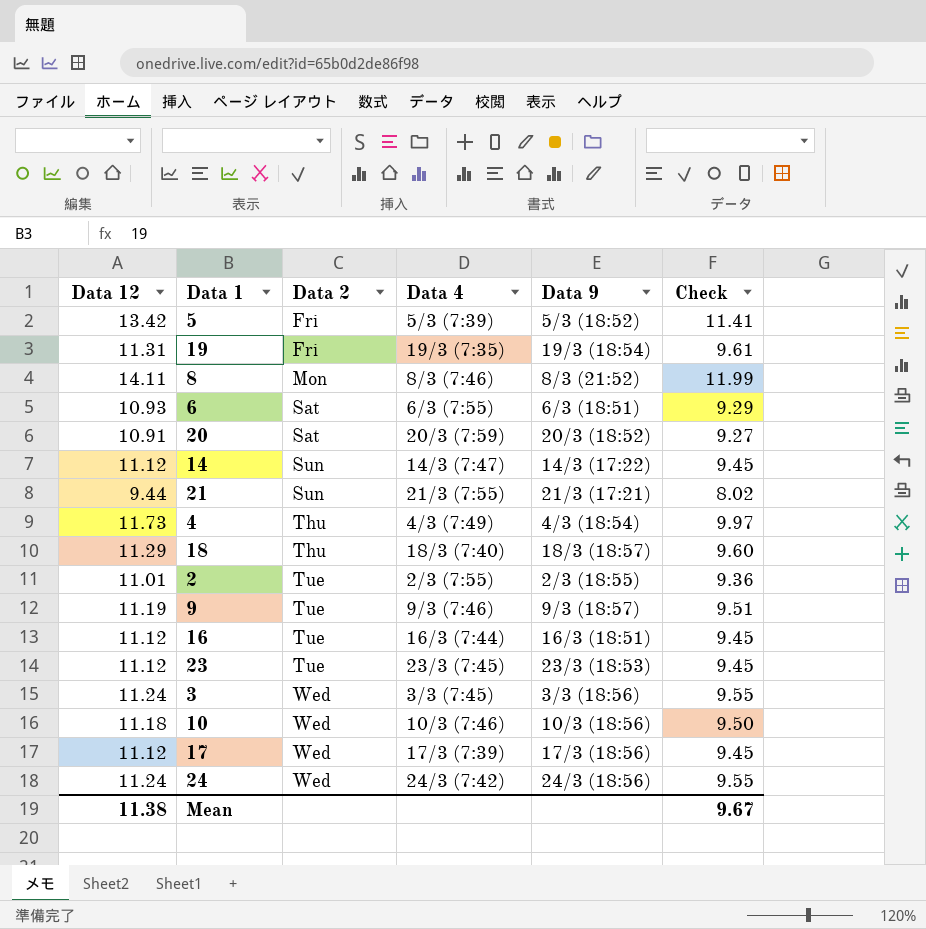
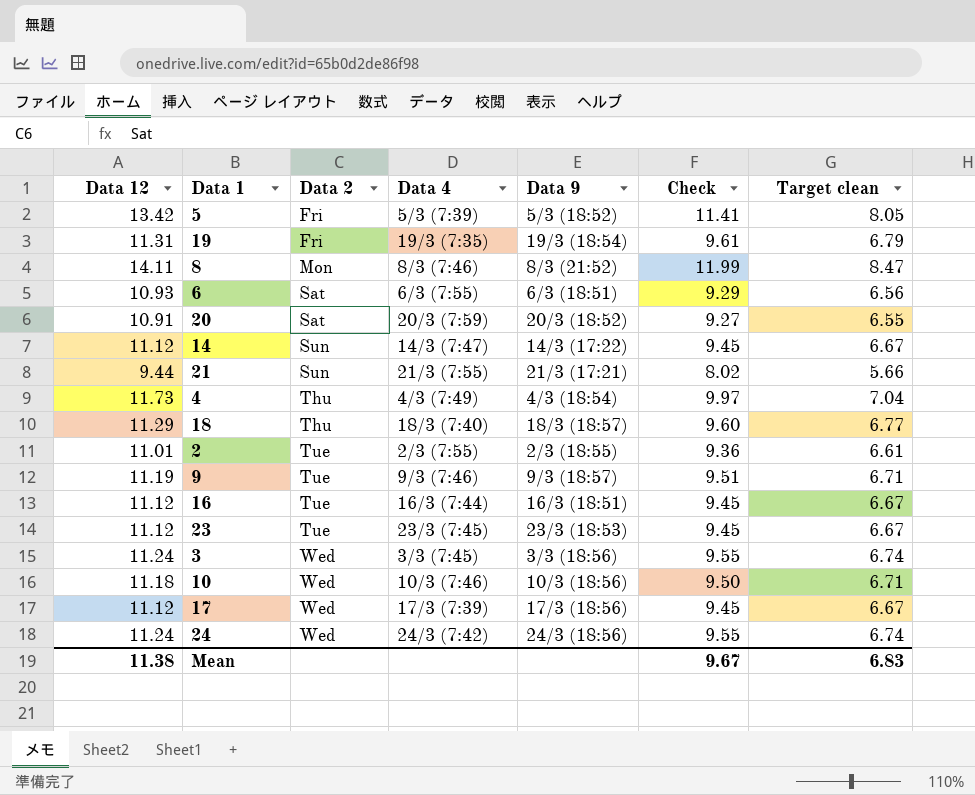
column Target clean | formula: none -> [Data 12] * 0.6

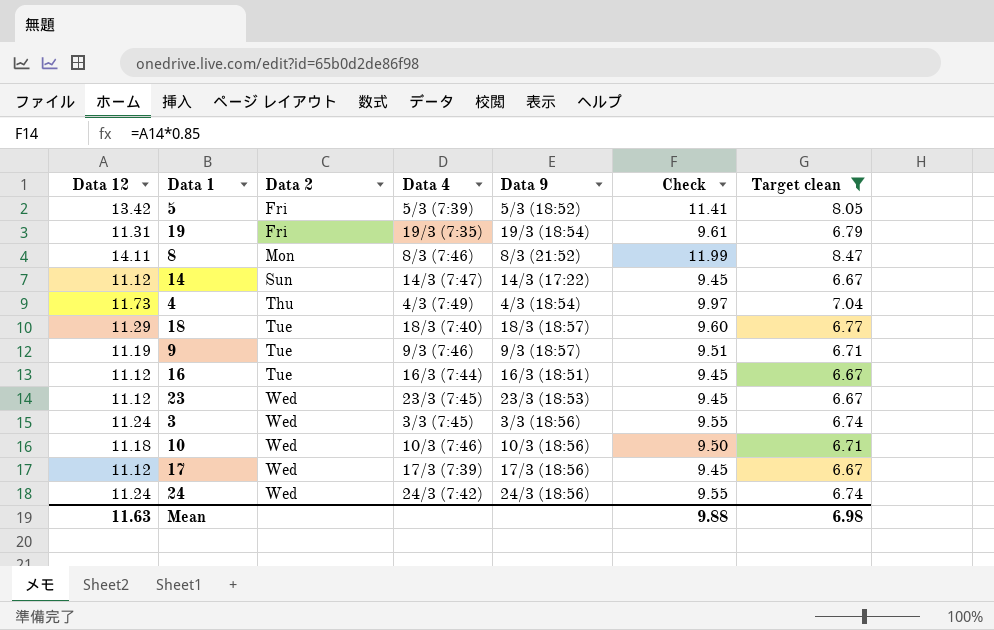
filter: none -> Target clean >= 6.67
18 | Data 2: Thu -> Tue
23 | Data 2: Tue -> Wed
Mean | Data 12: 11.38 -> 11.63
Mean | Check: 9.67 -> 9.88
Mean | Target clean: 6.83 -> 6.98

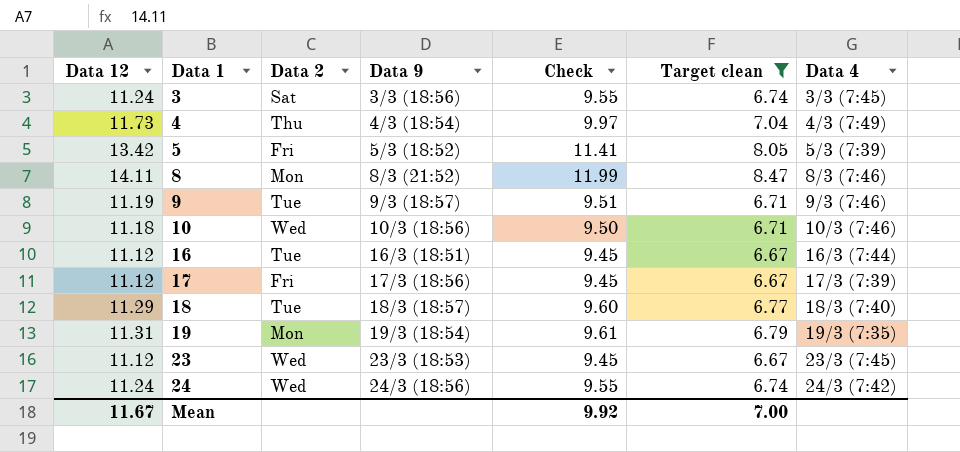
row order: Data 2 ascending -> Data 1 ascending
column Data 4 | position: 4 -> 7
row 14: 11.12 | Sun | 14/3 (7:47) | 14/3 (17:22) | 9.45 | 6.67 -> none
3 | Data 2: Wed -> Sat
17 | Data 2: Wed -> Fri
19 | Data 2: Fri -> Mon
Mean | Data 12: 11.63 -> 11.67
Mean | Check: 9.88 -> 9.92
Mean | Target clean: 6.98 -> 7.00

